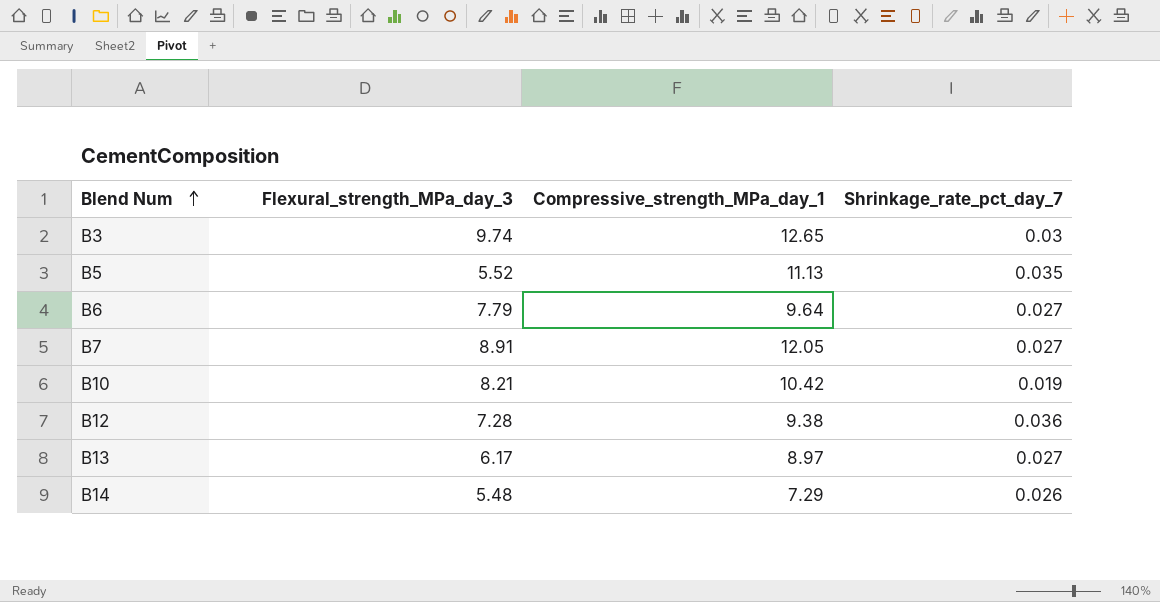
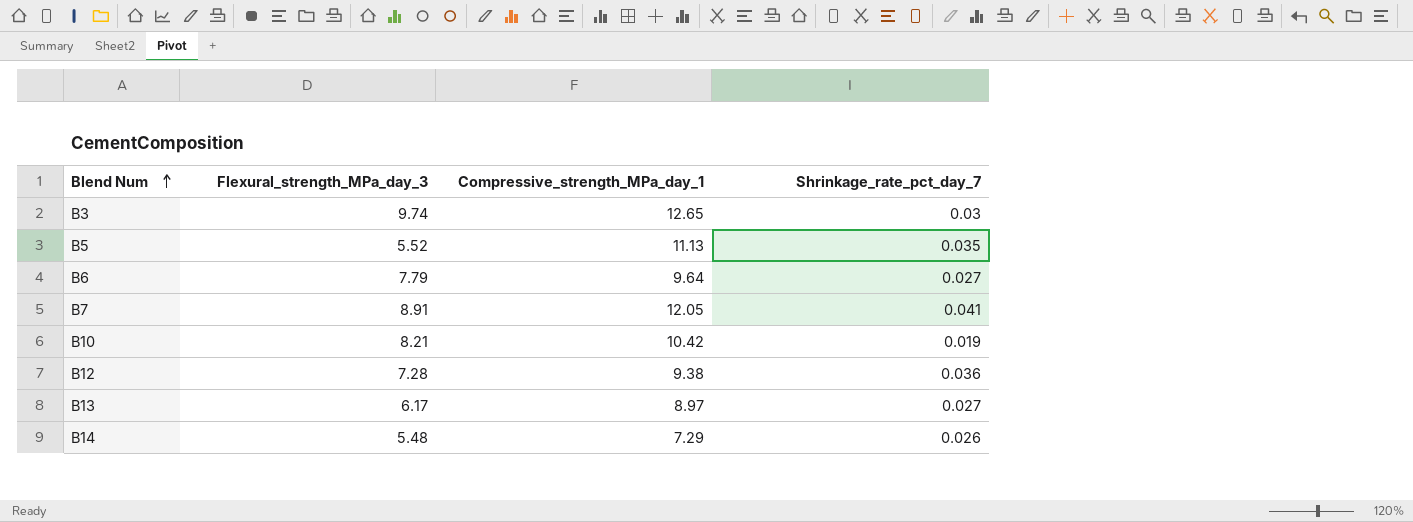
B7 | Shrinkage_rate_pct_day_7: 0.027 -> 0.041

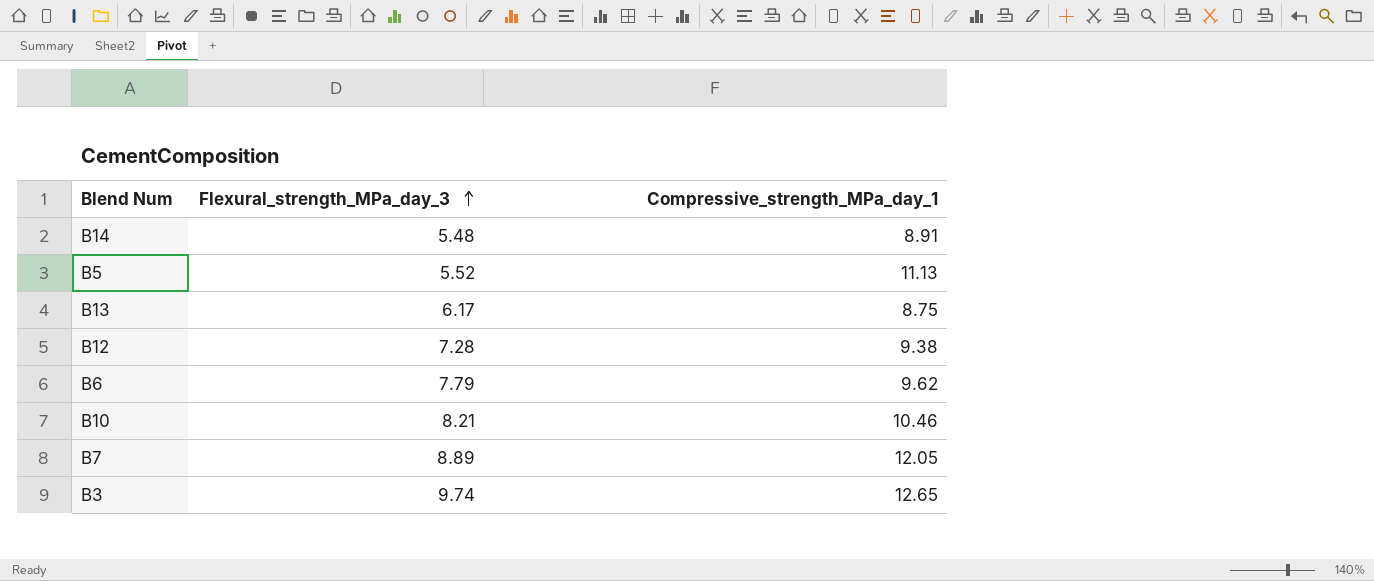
row order: Blend Num ascending -> Flexural_strength_MPa_day_3 ascending
column Shrinkage_rate_pct_day_7 | position: 4 -> none
B14 | Compressive_strength_MPa_day_1: 7.29 -> 8.91
B13 | Compressive_strength_MPa_day_1: 8.97 -> 8.75
B6 | Compressive_strength_MPa_day_1: 9.64 -> 9.62
B10 | Compressive_strength_MPa_day_1: 10.42 -> 10.46
B7 | Flexural_strength_MPa_day_3: 8.91 -> 8.89

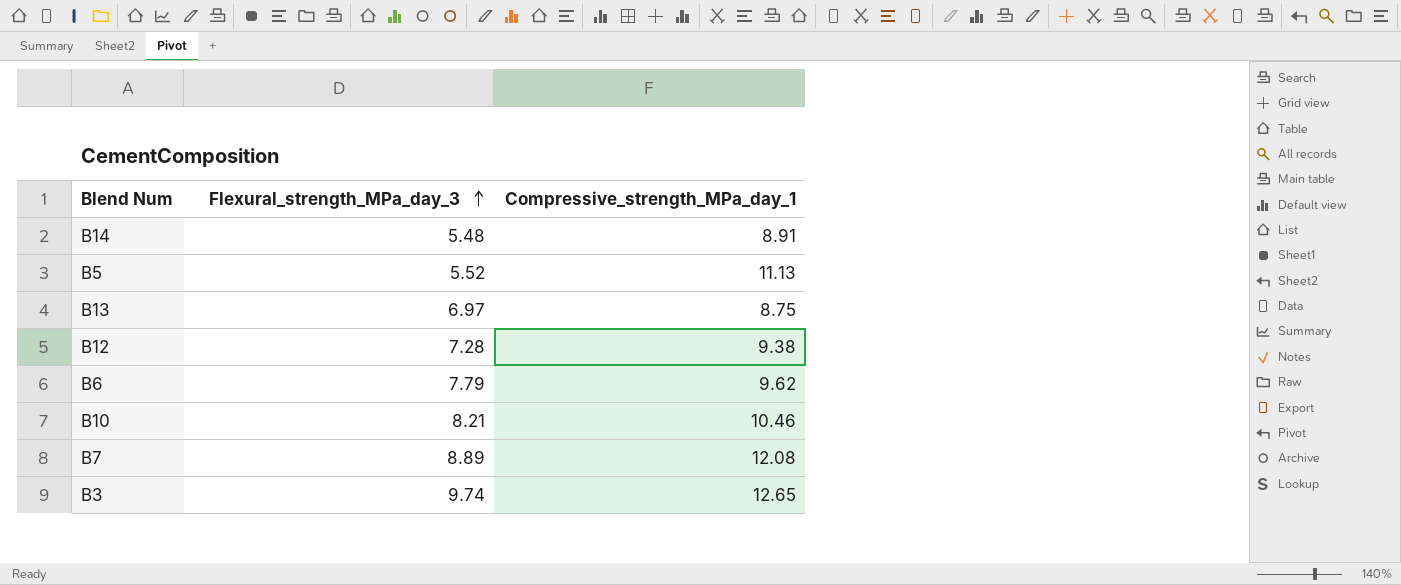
B13 | Flexural_strength_MPa_day_3: 6.17 -> 6.97
B7 | Compressive_strength_MPa_day_1: 12.05 -> 12.08

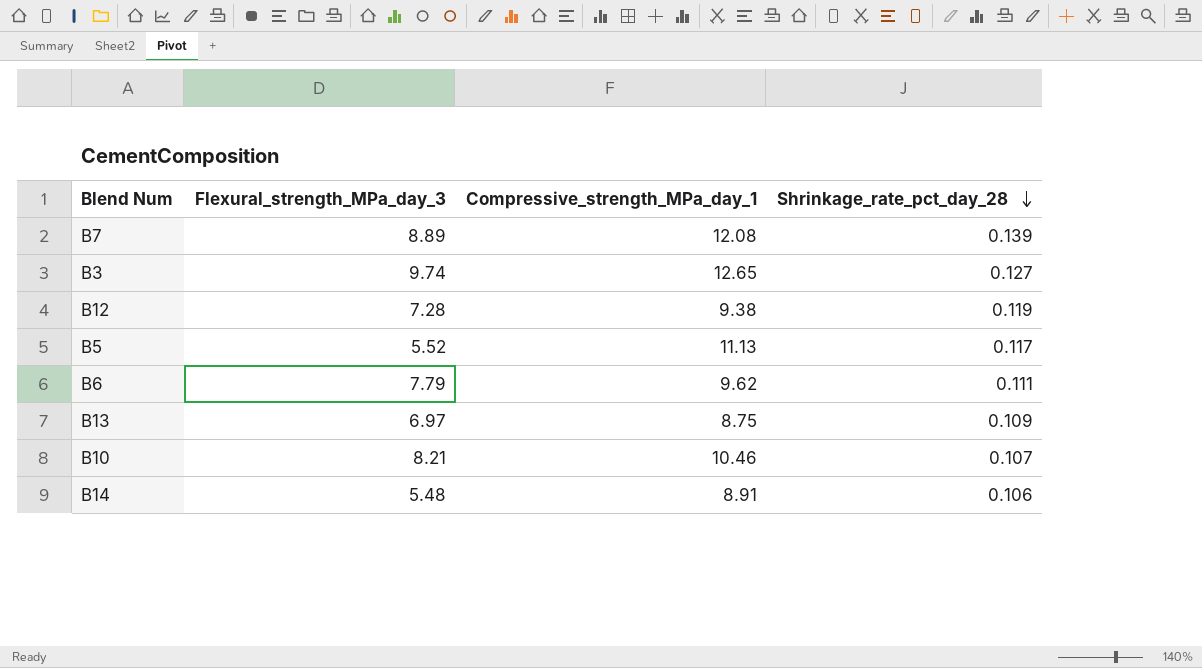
row order: Flexural_strength_MPa_day_3 ascending -> Shrinkage_rate_pct_day_28 descending
column Shrinkage_rate_pct_day_28 | position: none -> 4

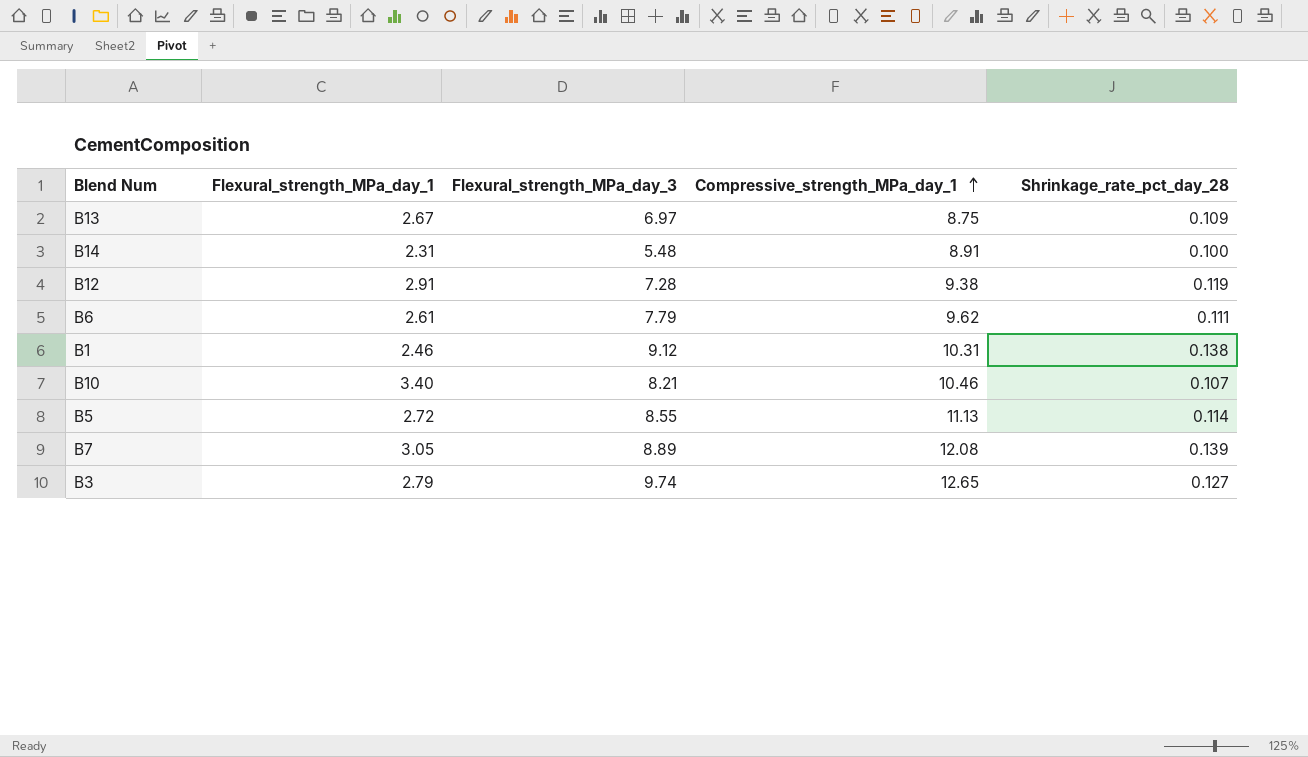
row order: Shrinkage_rate_pct_day_28 descending -> Compressive_strength_MPa_day_1 ascending
column Flexural_strength_MPa_day_1 | position: none -> 2
B14 | Shrinkage_rate_pct_day_28: 0.106 -> 0.100
row B1: none -> 2.46 | 9.12 | 10.31 | 0.138
B5 | Flexural_strength_MPa_day_3: 5.52 -> 8.55
B5 | Shrinkage_rate_pct_day_28: 0.117 -> 0.114

